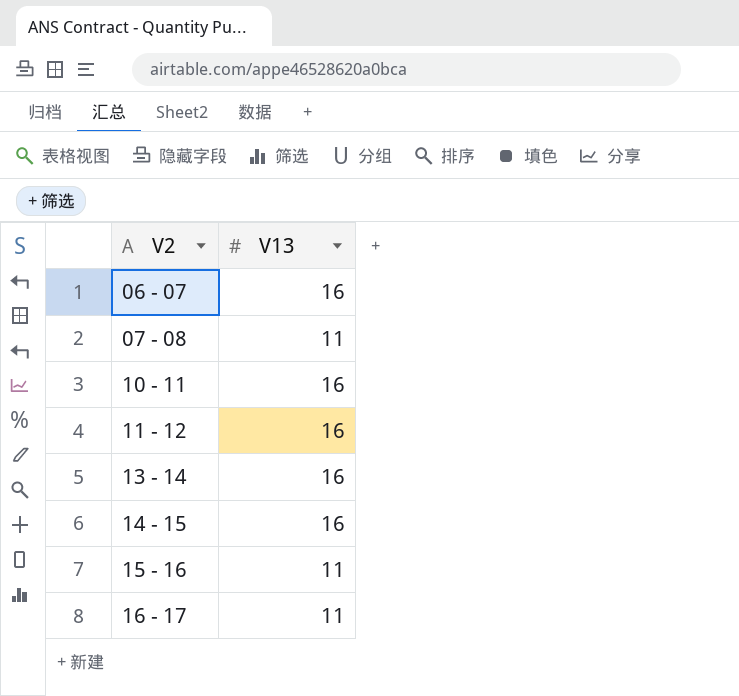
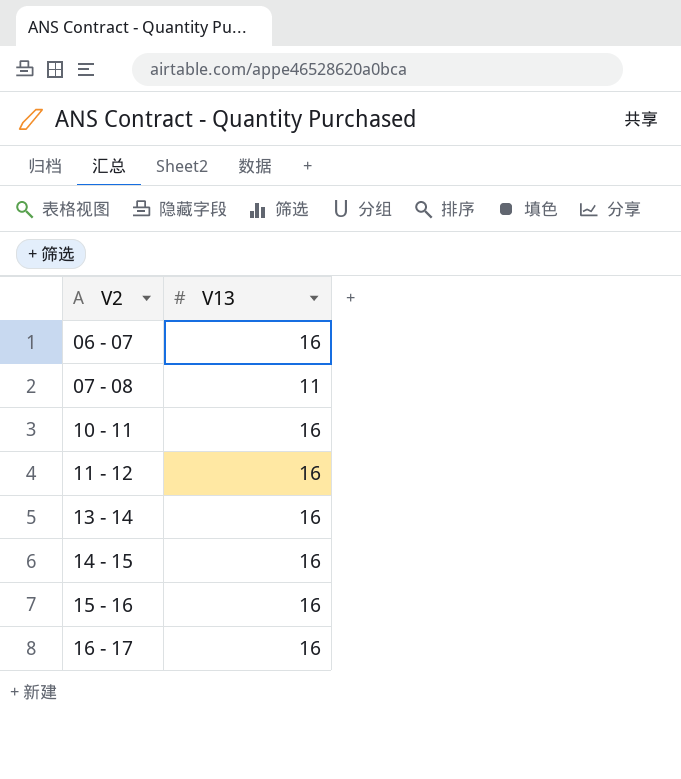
15 - 16 | V13: 11 -> 16
16 - 17 | V13: 11 -> 16

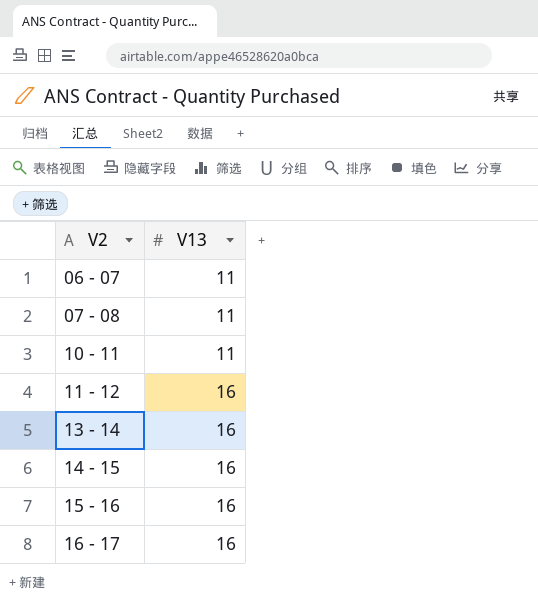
06 - 07 | V13: 16 -> 11
10 - 11 | V13: 16 -> 11

